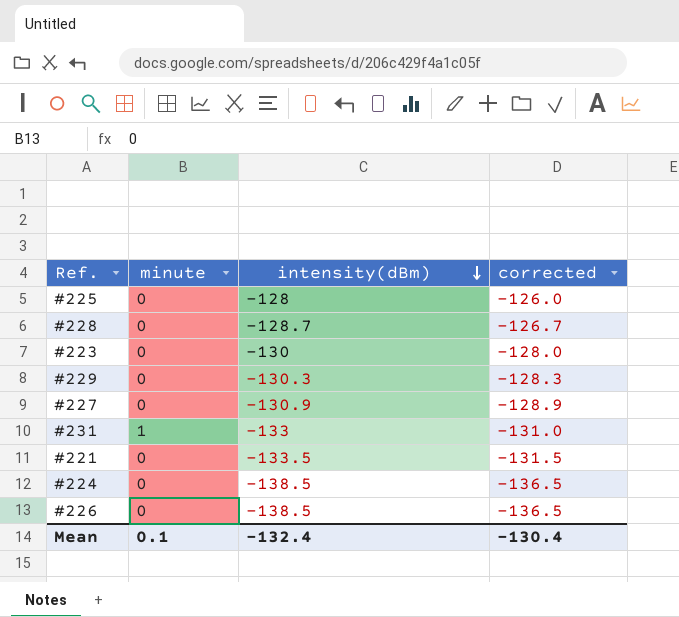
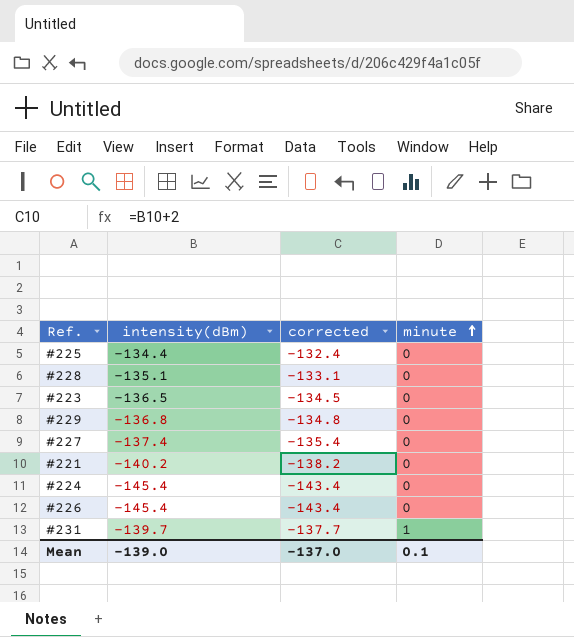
row order: intensity(dBm) descending -> minute ascending
column minute | position: 2 -> 4
#225 | intensity(dBm): -128 -> -134.4
#225 | corrected: -126.0 -> -132.4
#228 | intensity(dBm): -128.7 -> -135.1
#228 | corrected: -126.7 -> -133.1
#223 | intensity(dBm): -130 -> -136.5
#223 | corrected: -128.0 -> -134.5
#229 | intensity(dBm): -130.3 -> -136.8
#229 | corrected: -128.3 -> -134.8
#227 | intensity(dBm): -130.9 -> -137.4
#227 | corrected: -128.9 -> -135.4
#221 | intensity(dBm): -133.5 -> -140.2
#221 | corrected: -131.5 -> -138.2
#224 | intensity(dBm): -138.5 -> -145.4
#224 | corrected: -136.5 -> -143.4
#226 | intensity(dBm): -138.5 -> -145.4
#226 | corrected: -136.5 -> -143.4
#231 | intensity(dBm): -133 -> -139.7
#231 | corrected: -131.0 -> -137.7
Mean | intensity(dBm): -132.4 -> -139.0
Mean | corrected: -130.4 -> -137.0

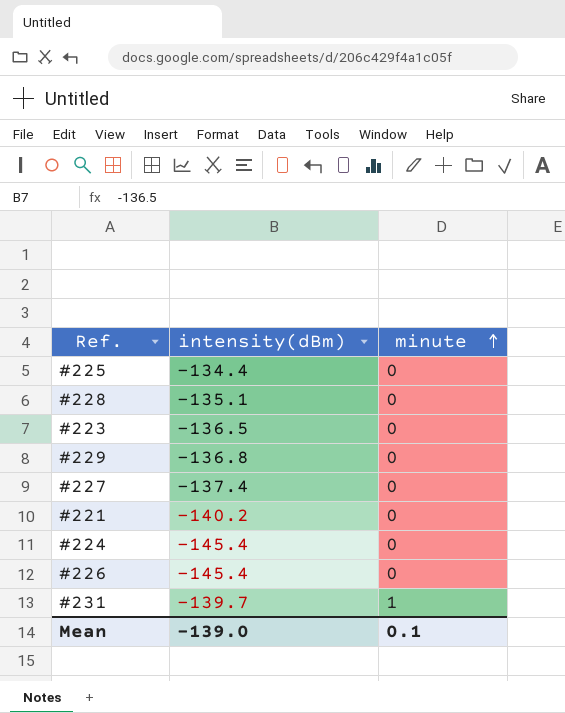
column corrected | formula: [intensity(dBm)] + 2 -> none

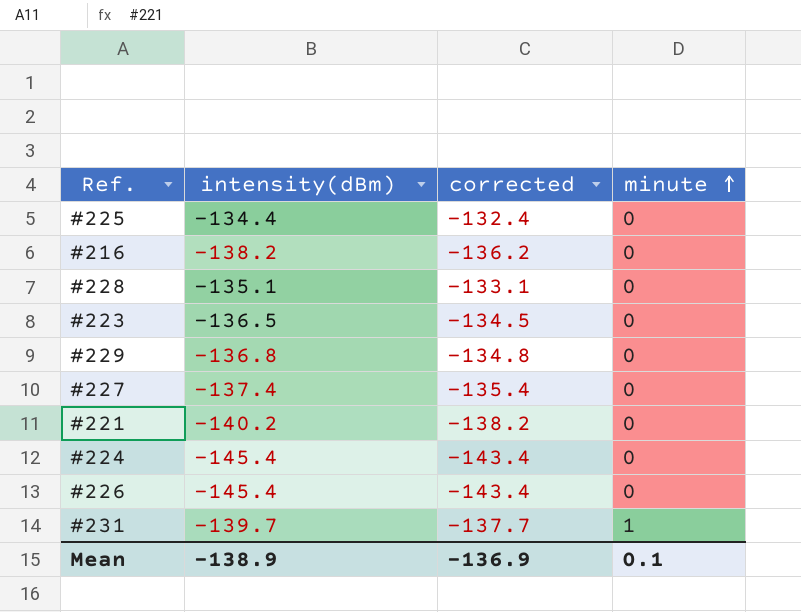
column corrected | formula: none -> [intensity(dBm)] + 2
row #216: none -> -138.2 | -136.2 | 0
Mean | intensity(dBm): -139.0 -> -138.9

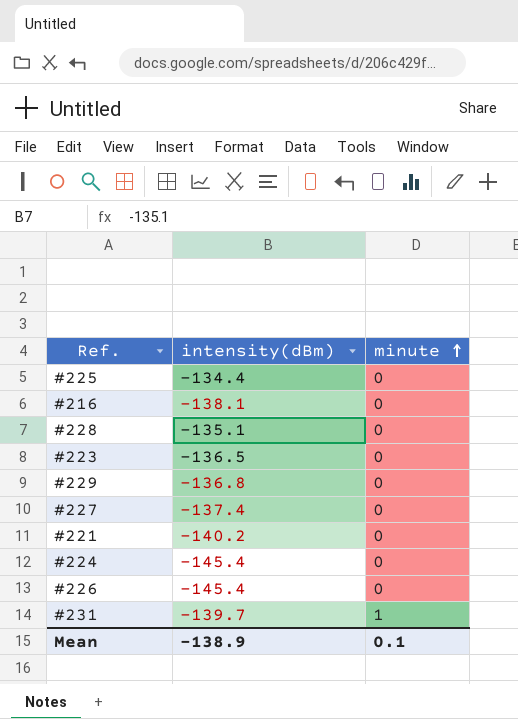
column corrected | formula: [intensity(dBm)] + 2 -> none
#216 | intensity(dBm): -138.2 -> -138.1

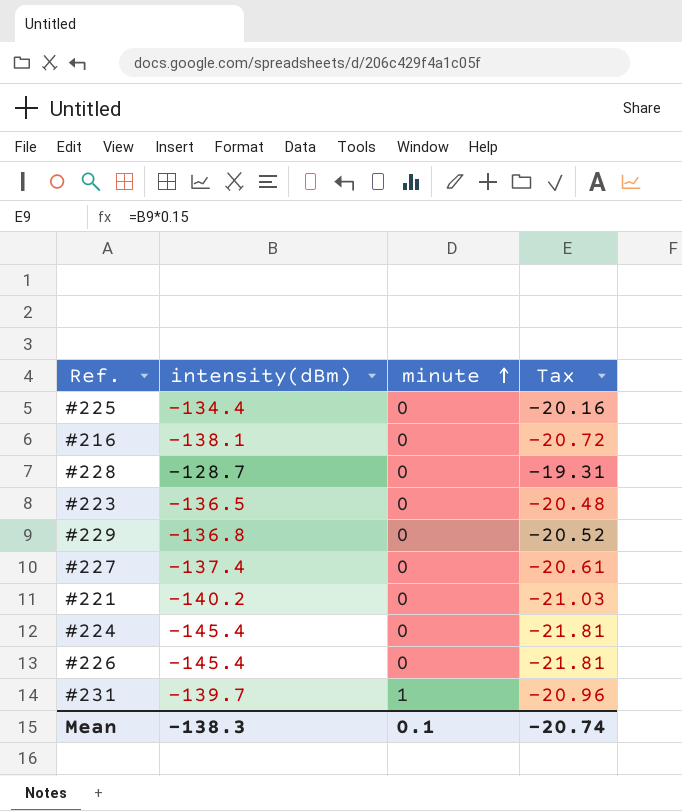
column Tax | formula: none -> [intensity(dBm)] * 0.15
#228 | intensity(dBm): -135.1 -> -128.7
Mean | intensity(dBm): -138.9 -> -138.3

